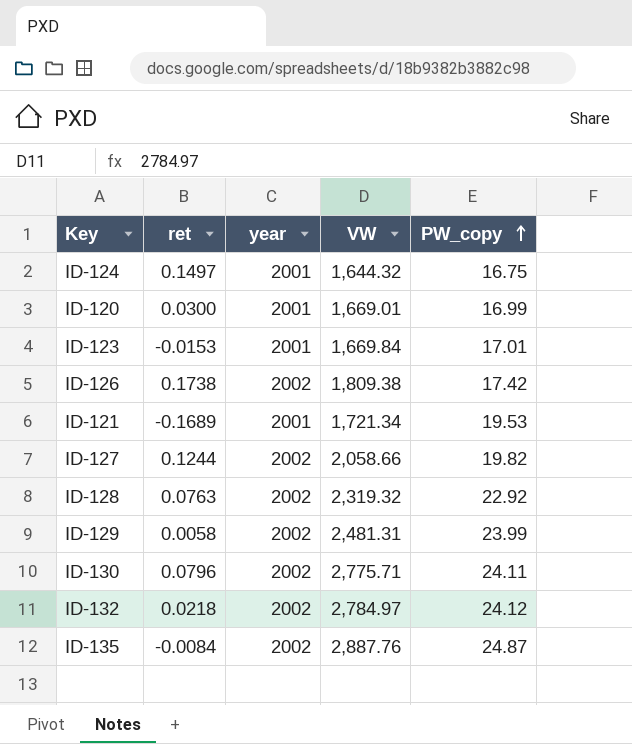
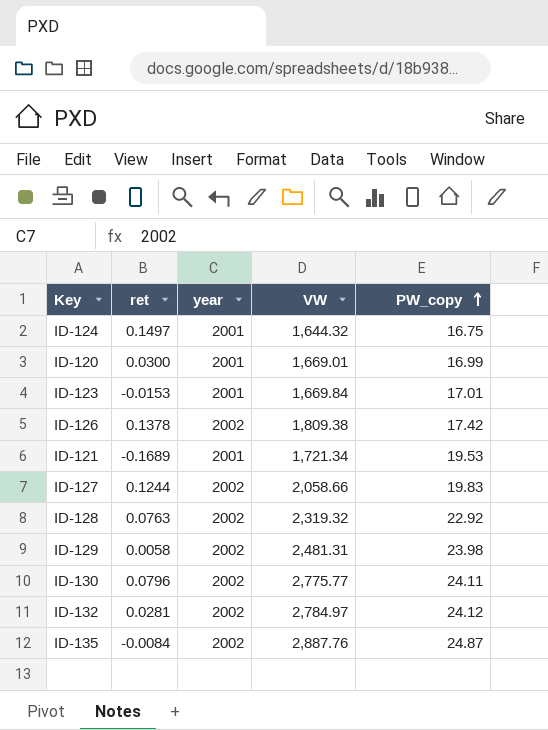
ID-126 | ret: 0.1738 -> 0.1378
ID-127 | PW_copy: 19.82 -> 19.83
ID-129 | PW_copy: 23.99 -> 23.98
ID-130 | VW: 2,775.71 -> 2,775.77
ID-132 | ret: 0.0218 -> 0.0281

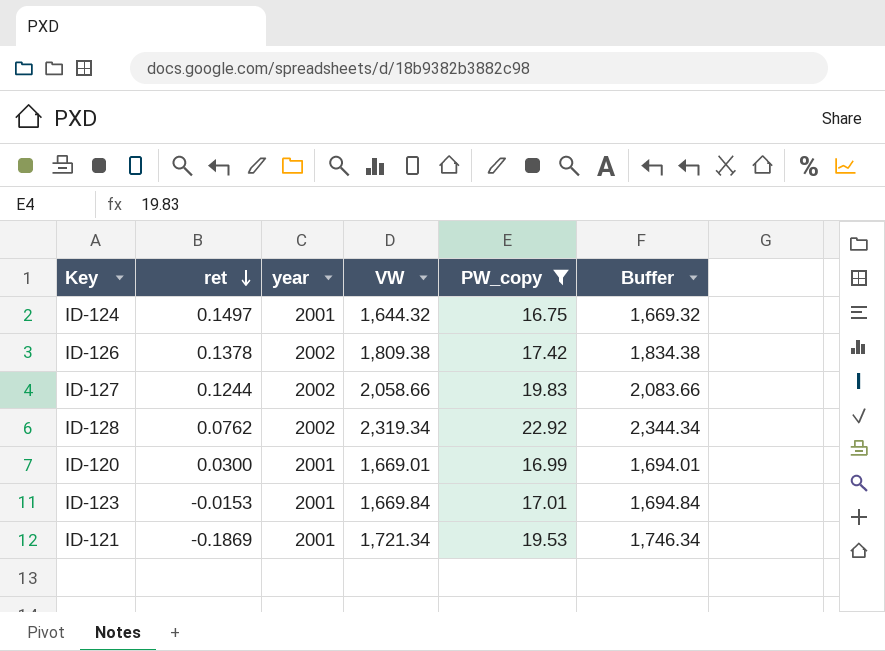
filter: none -> PW_copy <= 22.92
row order: PW_copy ascending -> ret descending
column Buffer | formula: none -> [VW] + 25
ID-128 | ret: 0.0763 -> 0.0762
ID-128 | VW: 2,319.32 -> 2,319.34
ID-121 | ret: -0.1689 -> -0.1869

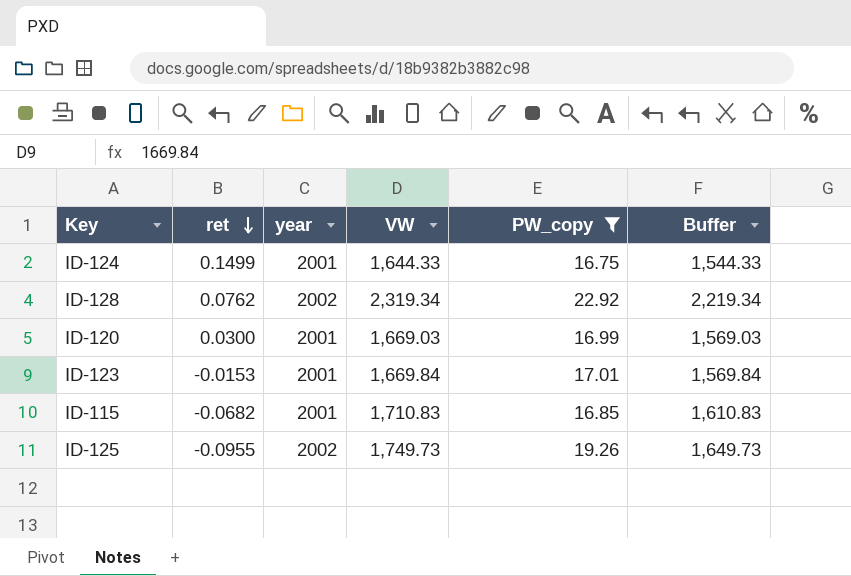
column Buffer | formula: [VW] + 25 -> [VW] - 100
row ID-126: 0.1378 | 2002 | 1,809.38 | 17.42 | 1,834.38 -> none
row ID-127: 0.1244 | 2002 | 2,058.66 | 19.83 | 2,083.66 -> none
row ID-121: -0.1869 | 2001 | 1,721.34 | 19.53 | 1,746.34 -> none
ID-124 | ret: 0.1497 -> 0.1499
ID-124 | VW: 1,644.32 -> 1,644.33
ID-120 | VW: 1,669.01 -> 1,669.03
row ID-115: none -> -0.0682 | 2001 | 1,710.83 | 16.85 | 1,610.83
row ID-125: none -> -0.0955 | 2002 | 1,749.73 | 19.26 | 1,649.73

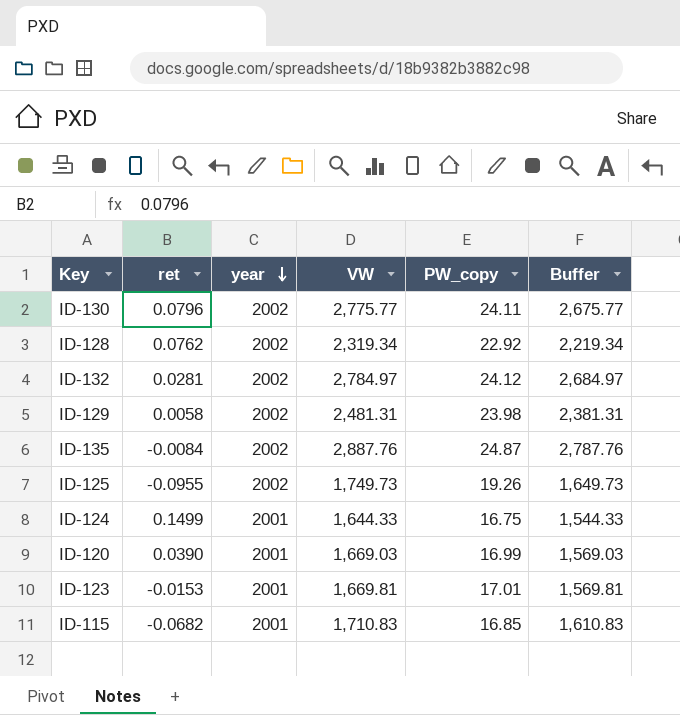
filter: PW_copy <= 22.92 -> none
row order: ret descending -> year descending
ID-120 | ret: 0.0300 -> 0.0390
ID-123 | VW: 1,669.84 -> 1,669.81
ID-123 | Buffer: 1,569.84 -> 1,569.81

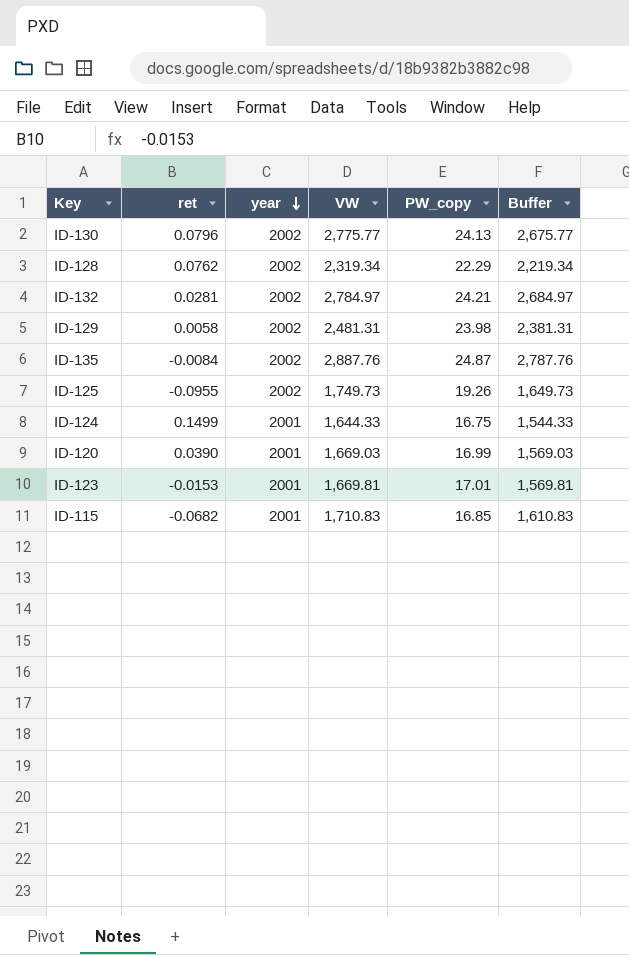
ID-130 | PW_copy: 24.11 -> 24.13
ID-128 | PW_copy: 22.92 -> 22.29
ID-132 | PW_copy: 24.12 -> 24.21

